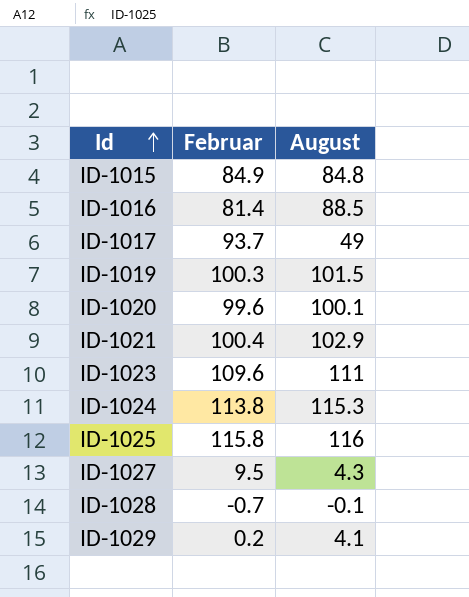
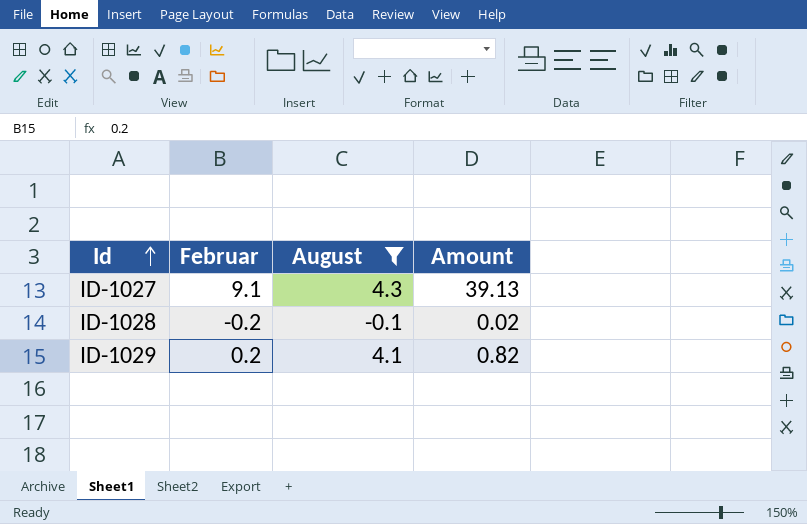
filter: none -> August <= 4.3
column Amount | formula: none -> [Februar] * [August]
ID-1027 | Februar: 9.5 -> 9.1
ID-1028 | Februar: -0.7 -> -0.2

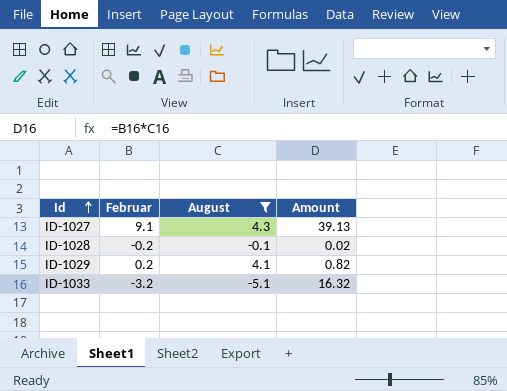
row ID-1033: none -> -3.2 | -5.1 | 16.32

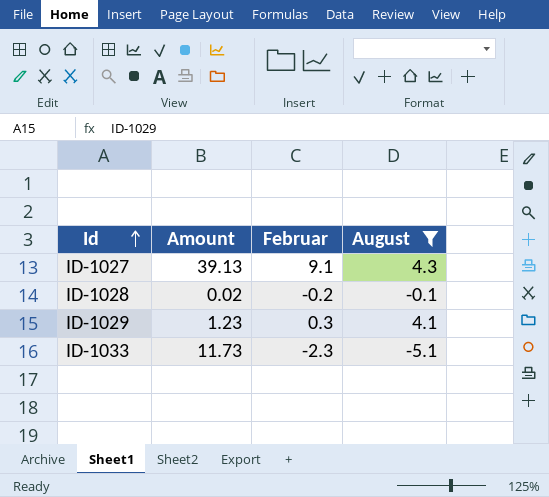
column Amount | position: 4 -> 2
ID-1029 | Amount: 0.82 -> 1.23
ID-1029 | Februar: 0.2 -> 0.3
ID-1033 | Amount: 16.32 -> 11.73
ID-1033 | Februar: -3.2 -> -2.3

